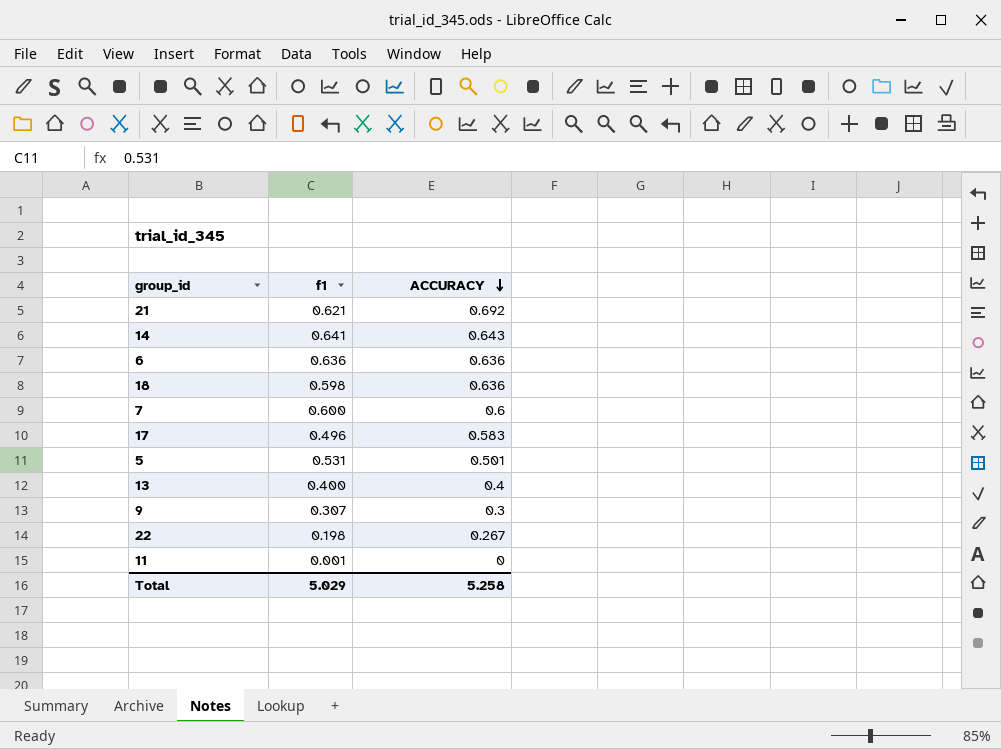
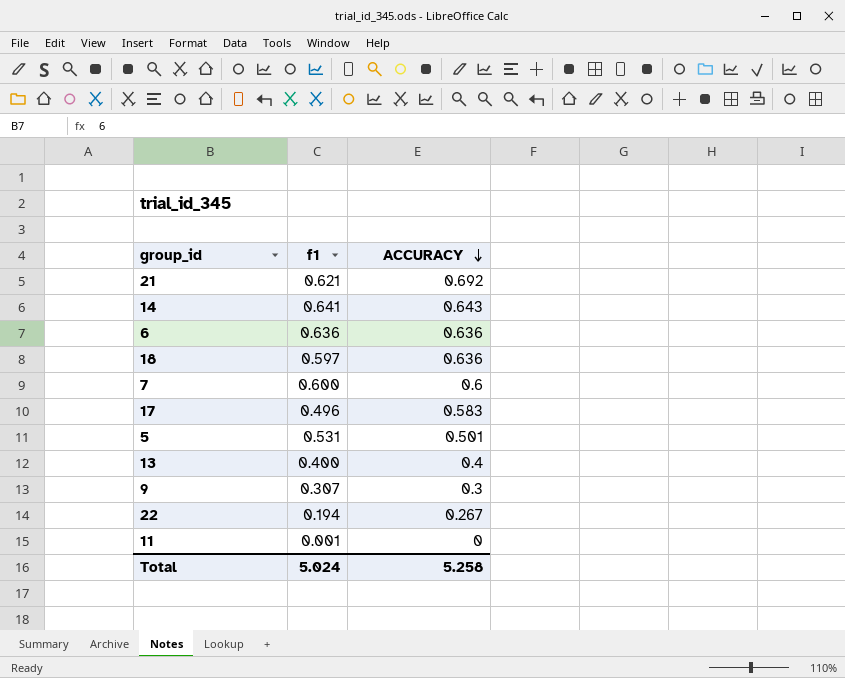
18 | f1: 0.598 -> 0.597
22 | f1: 0.198 -> 0.194
Total | f1: 5.029 -> 5.024

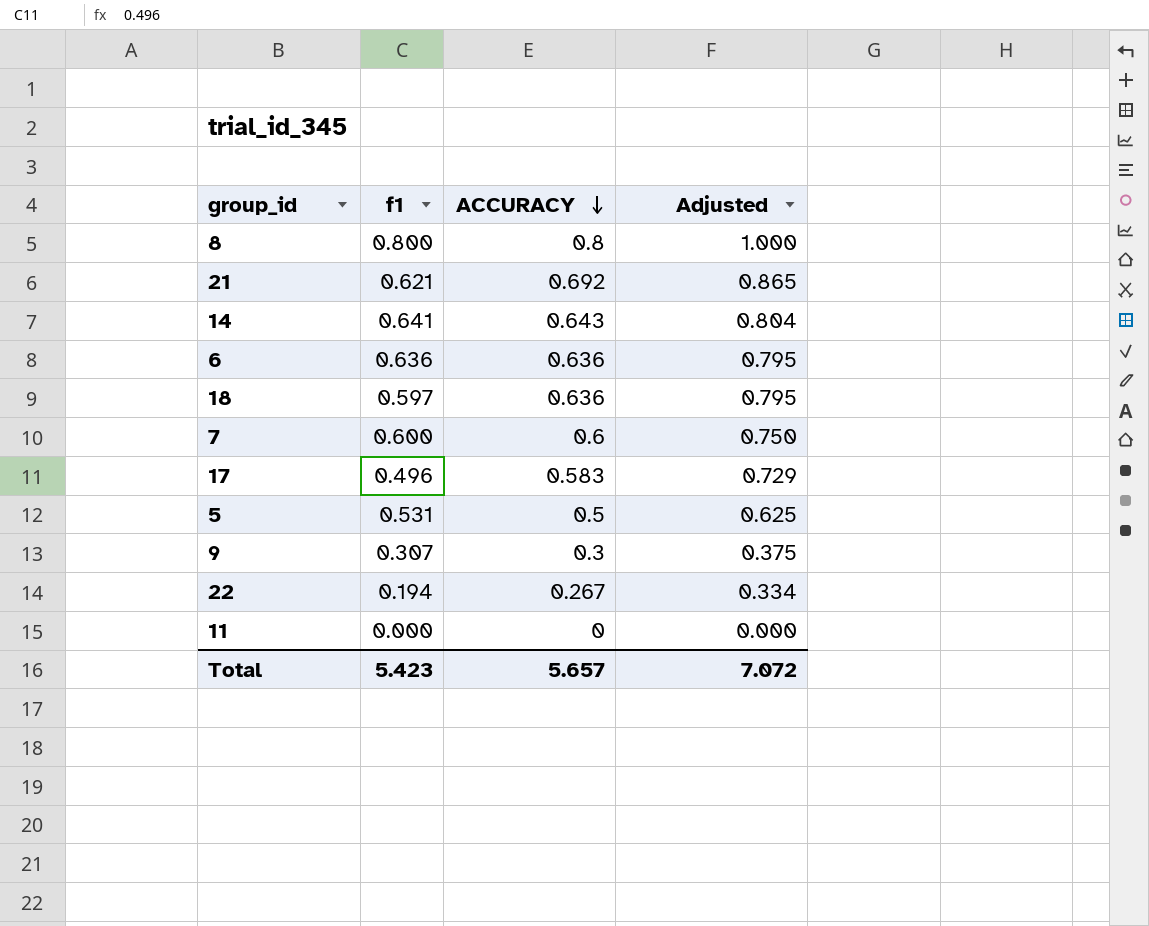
column Adjusted | formula: none -> [ACCURACY] * 1.25
row 13: 0.400 | 0.4 -> none
row 8: none -> 0.800 | 0.8 | 1.000
5 | ACCURACY: 0.501 -> 0.5
11 | f1: 0.001 -> 0.000
Total | f1: 5.024 -> 5.423
Total | ACCURACY: 5.258 -> 5.657

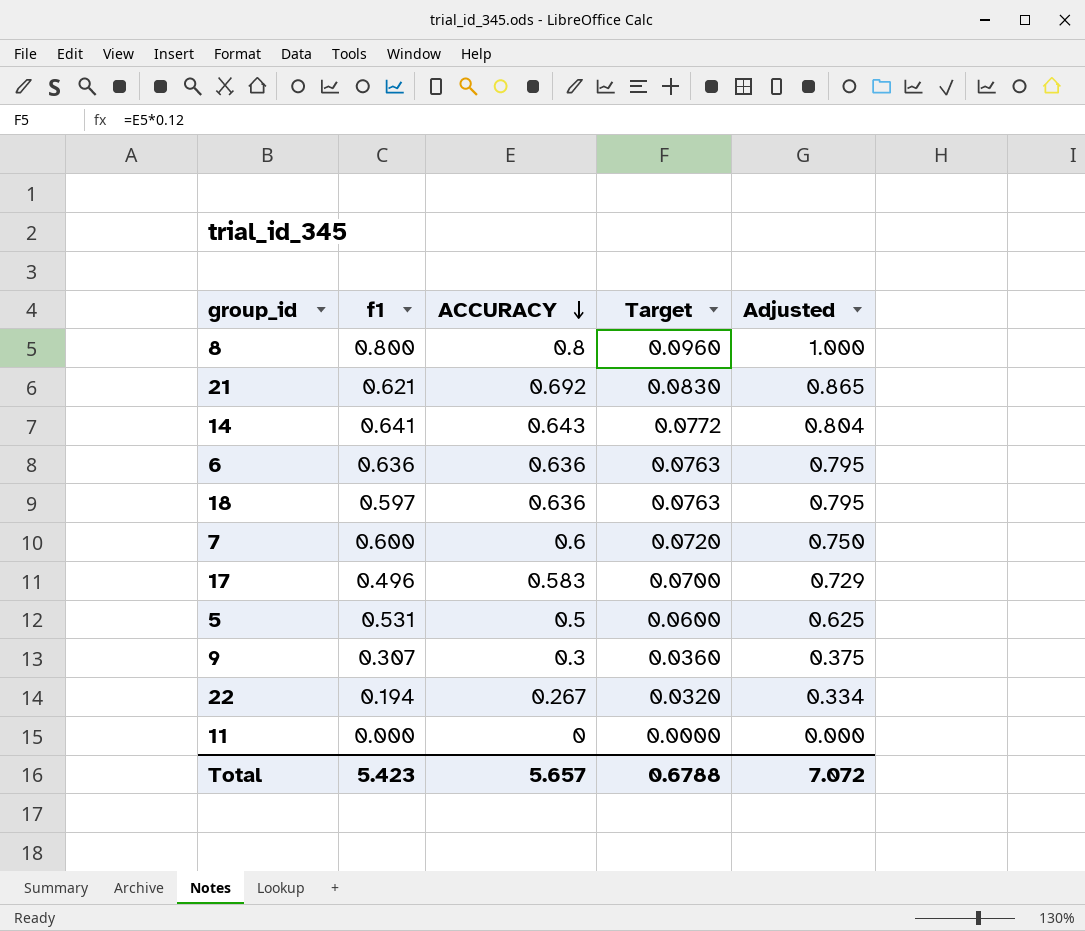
column Target | formula: none -> [ACCURACY] * 0.12

